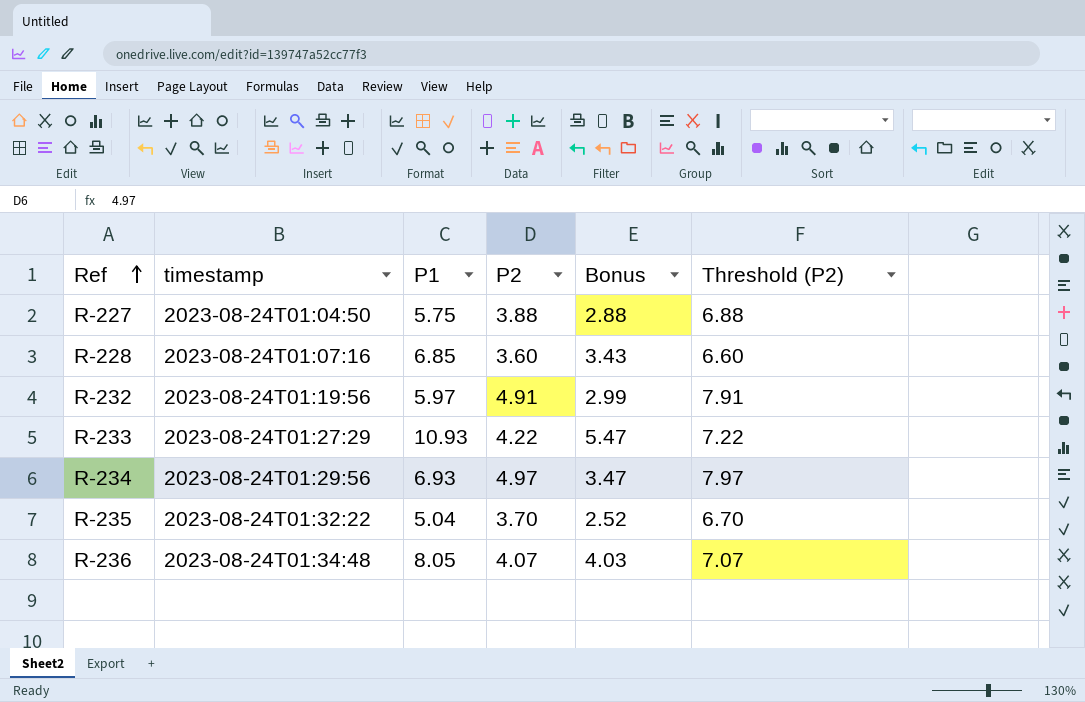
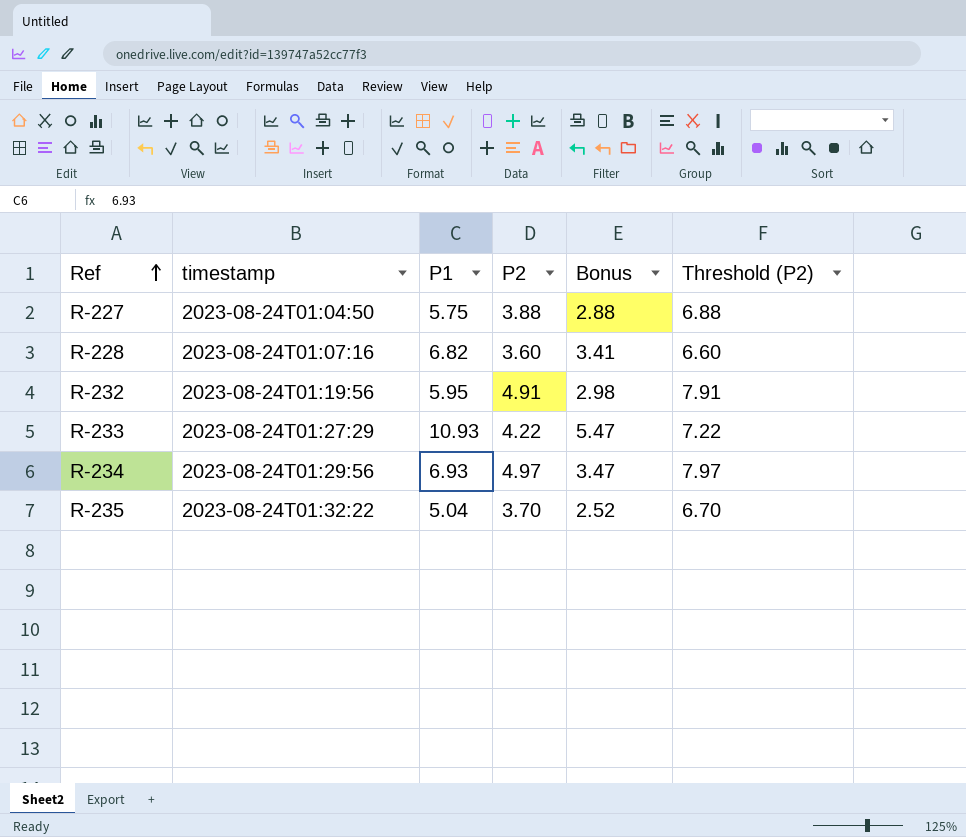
row R-236: 2023-08-24T01:34:48 | 8.05 | 4.07 | 4.03 | 7.07 -> none
R-228 | P1: 6.85 -> 6.82
R-228 | Bonus: 3.43 -> 3.41
R-232 | P1: 5.97 -> 5.95
R-232 | Bonus: 2.99 -> 2.98

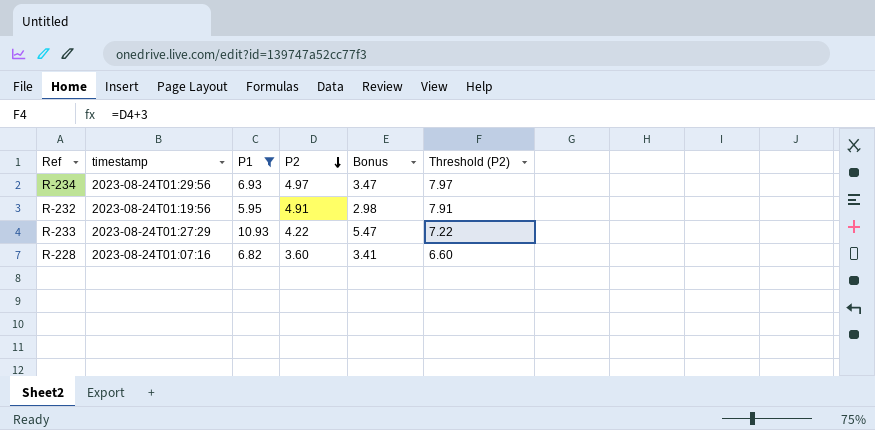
filter: none -> P1 >= 5.95
row order: Ref ascending -> P2 descending

